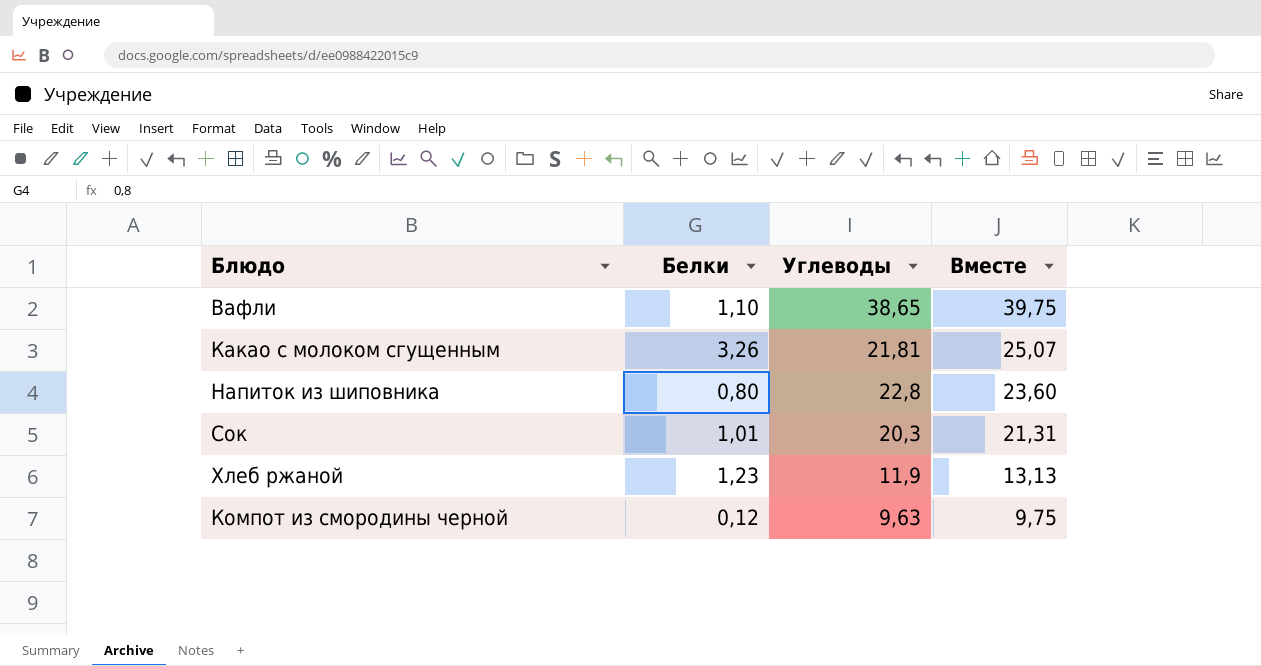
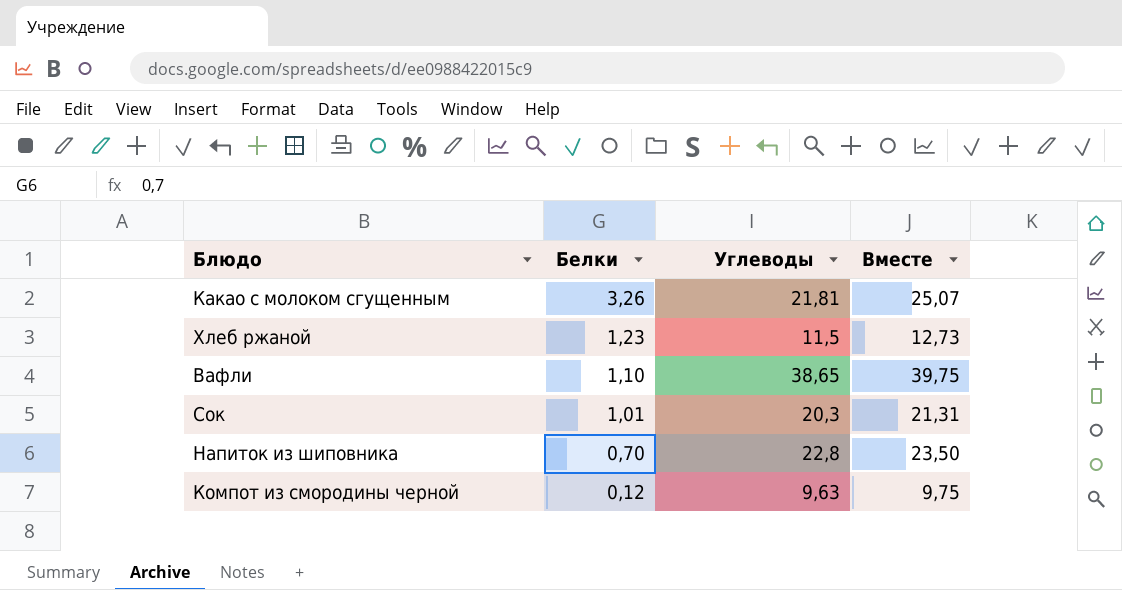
row order: Вместе descending -> Белки descending
Хлеб ржаной | Углеводы: 11,9 -> 11,5
Хлеб ржаной | Вместе: 13,13 -> 12,73
Напиток из шиповника | Белки: 0,80 -> 0,70
Напиток из шиповника | Вместе: 23,60 -> 23,50

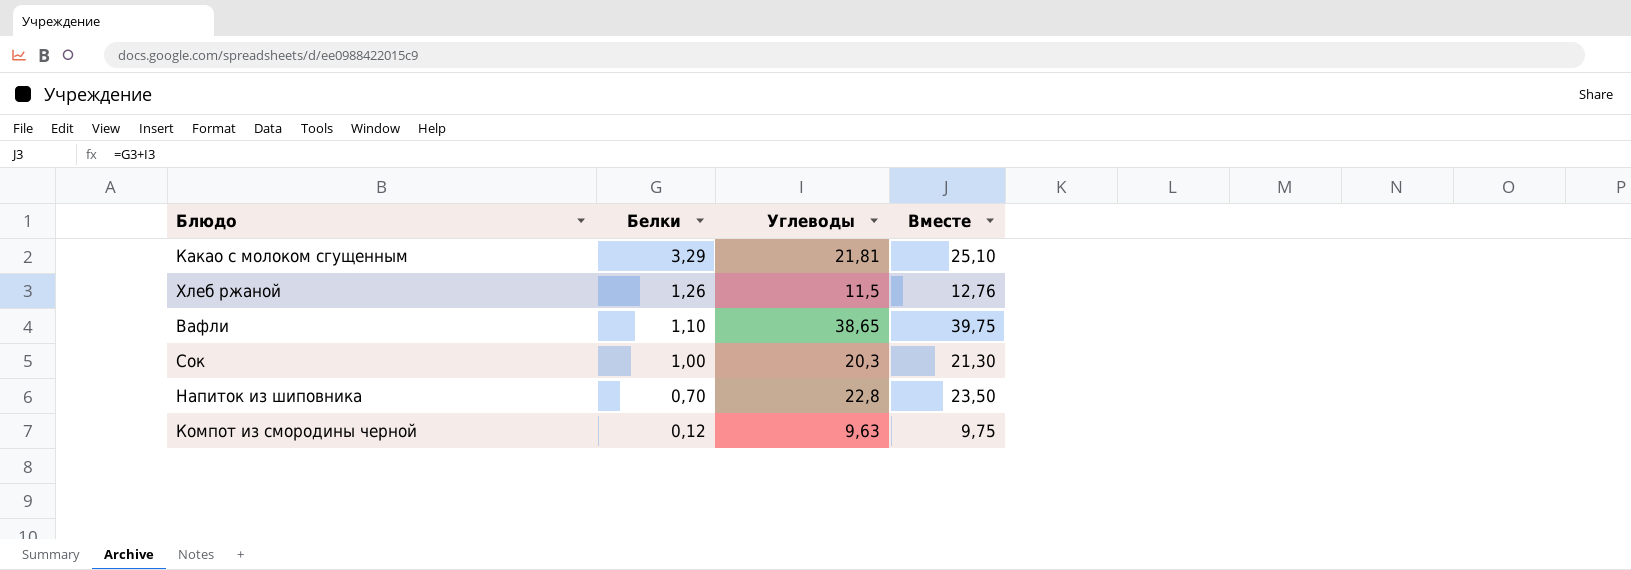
Какао с молоком сгущенным | Белки: 3,26 -> 3,29
Какао с молоком сгущенным | Вместе: 25,07 -> 25,10
Хлеб ржаной | Белки: 1,23 -> 1,26
Хлеб ржаной | Вместе: 12,73 -> 12,76
Сок | Белки: 1,01 -> 1,00
Сок | Вместе: 21,31 -> 21,30

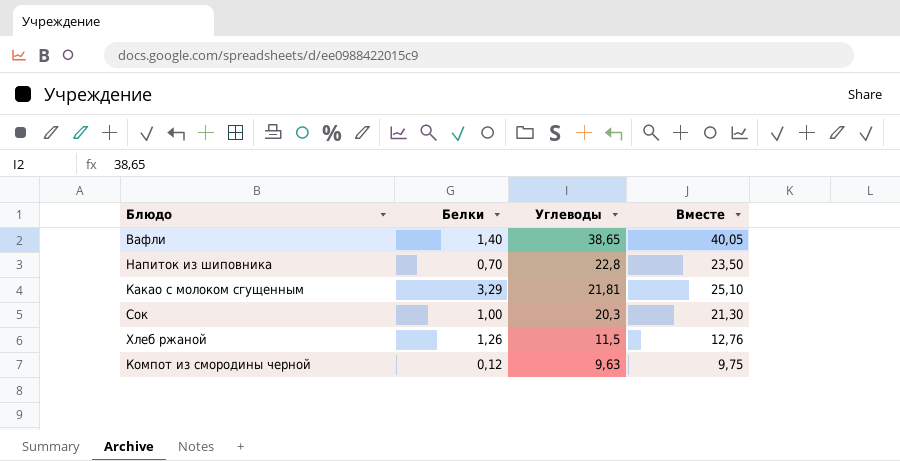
row order: Белки descending -> Углеводы descending
Вафли | Белки: 1,10 -> 1,40
Вафли | Вместе: 39,75 -> 40,05

